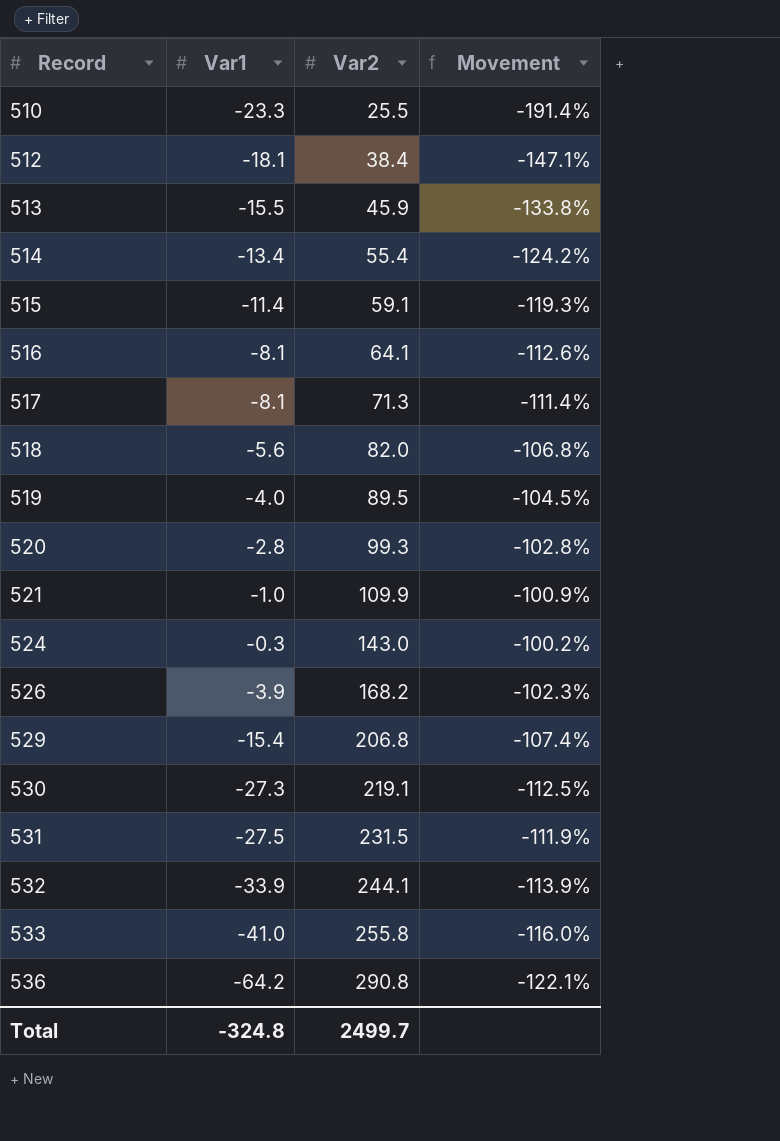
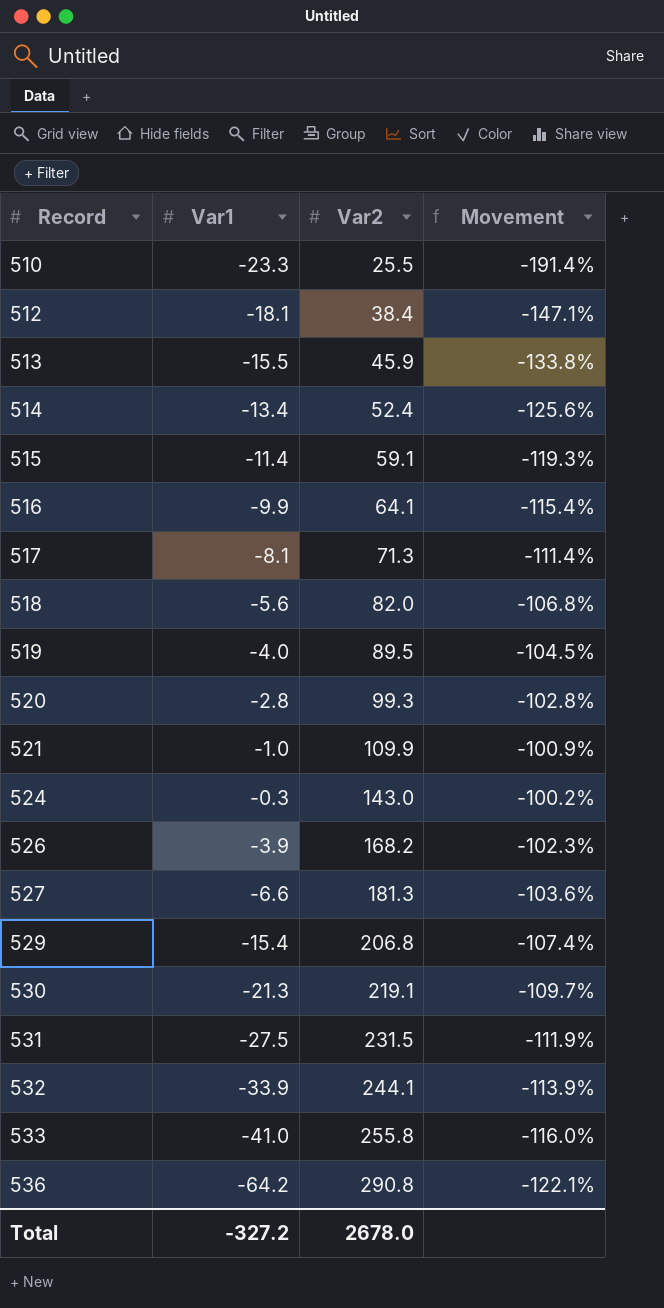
514 | Var2: 55.4 -> 52.4
514 | Movement: -124.2% -> -125.6%
516 | Var1: -8.1 -> -9.9
516 | Movement: -112.6% -> -115.4%
row 527: none -> -6.6 | 181.3 | -103.6%
530 | Var1: -27.3 -> -21.3
530 | Movement: -112.5% -> -109.7%
Total | Var1: -324.8 -> -327.2
Total | Var2: 2499.7 -> 2678.0

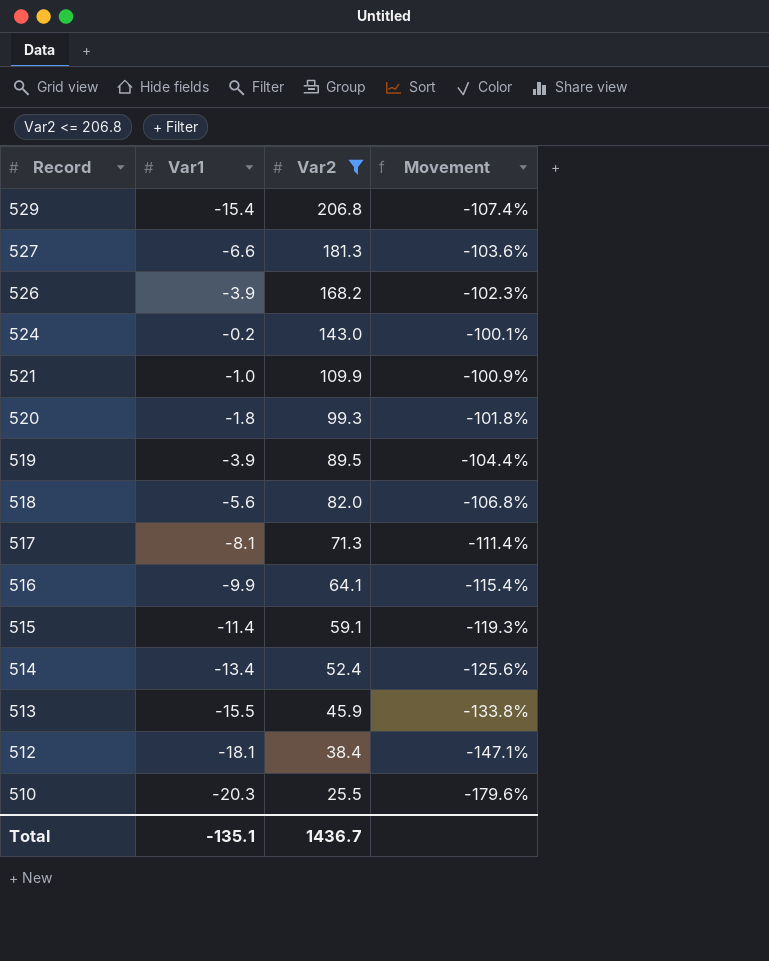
filter: none -> Var2 <= 206.8
row order: Record ascending -> Record descending
524 | Var1: -0.3 -> -0.2
524 | Movement: -100.2% -> -100.1%
520 | Var1: -2.8 -> -1.8
520 | Movement: -102.8% -> -101.8%
519 | Var1: -4.0 -> -3.9
519 | Movement: -104.5% -> -104.4%
510 | Var1: -23.3 -> -20.3
510 | Movement: -191.4% -> -179.6%
Total | Var1: -327.2 -> -135.1
Total | Var2: 2678.0 -> 1436.7

